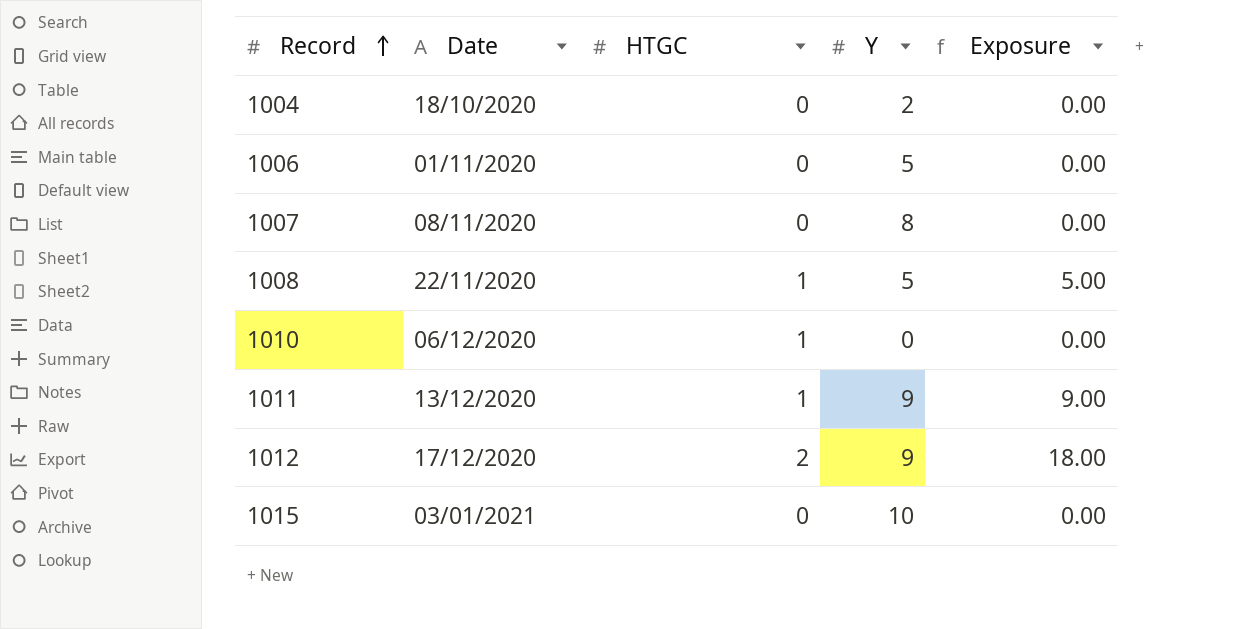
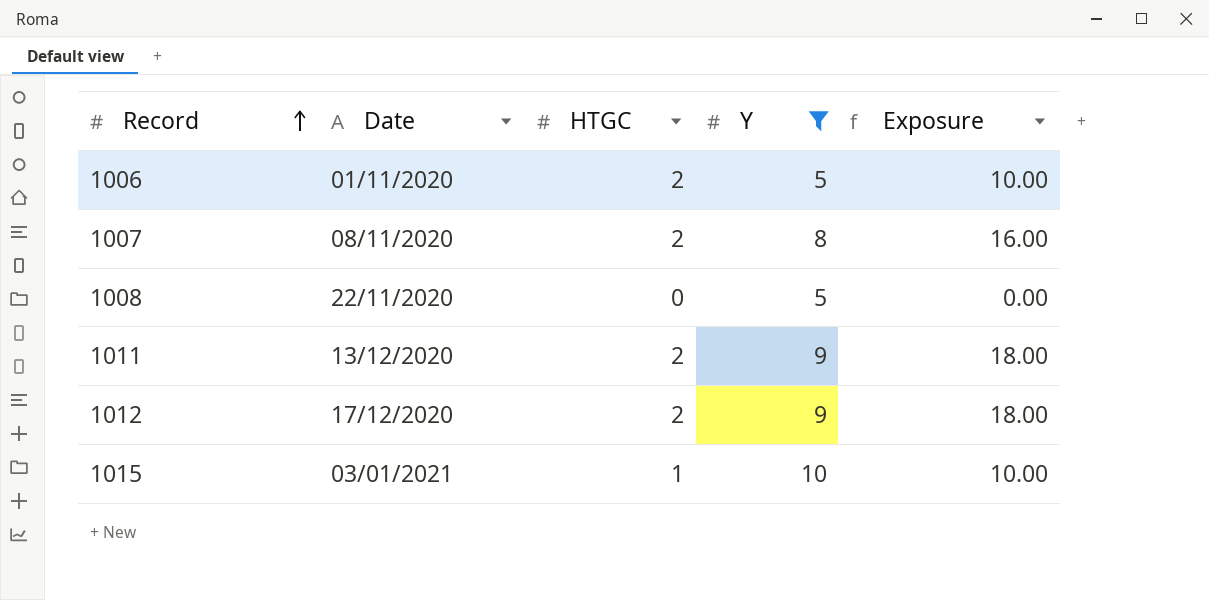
filter: none -> Y >= 5
1006 | HTGC: 0 -> 2
1006 | Exposure: 0.00 -> 10.00
1007 | HTGC: 0 -> 2
1007 | Exposure: 0.00 -> 16.00
1008 | HTGC: 1 -> 0
1008 | Exposure: 5.00 -> 0.00
1011 | HTGC: 1 -> 2
1011 | Exposure: 9.00 -> 18.00
1015 | HTGC: 0 -> 1
1015 | Exposure: 0.00 -> 10.00

